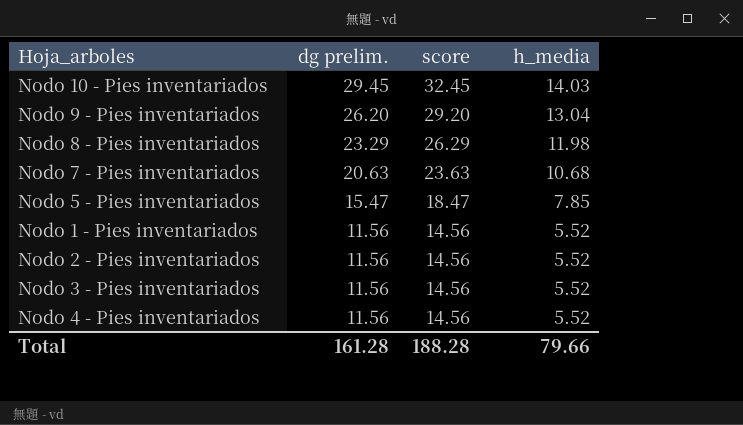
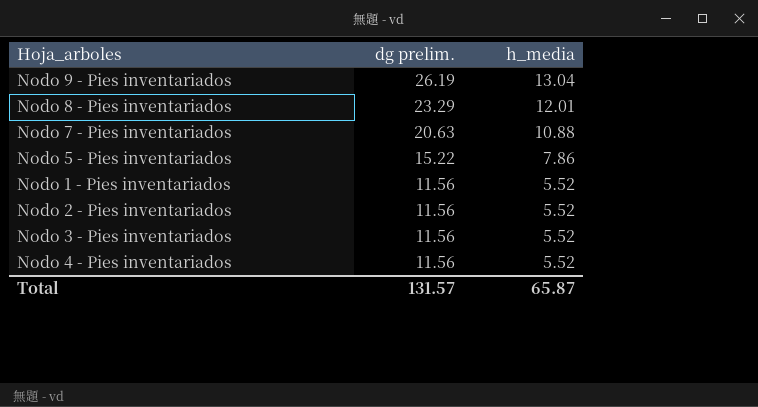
column score | formula: [dg prelim.] + 3 -> none
row Nodo 10 - Pies inventariados: 29.45 | 32.45 | 14.03 -> none
Nodo 9 - Pies inventariados | dg prelim.: 26.20 -> 26.19
Nodo 8 - Pies inventariados | h_media: 11.98 -> 12.01
Nodo 7 - Pies inventariados | h_media: 10.68 -> 10.88
Nodo 5 - Pies inventariados | dg prelim.: 15.47 -> 15.22
Nodo 5 - Pies inventariados | h_media: 7.85 -> 7.86
Total | dg prelim.: 161.28 -> 131.57
Total | h_media: 79.66 -> 65.87

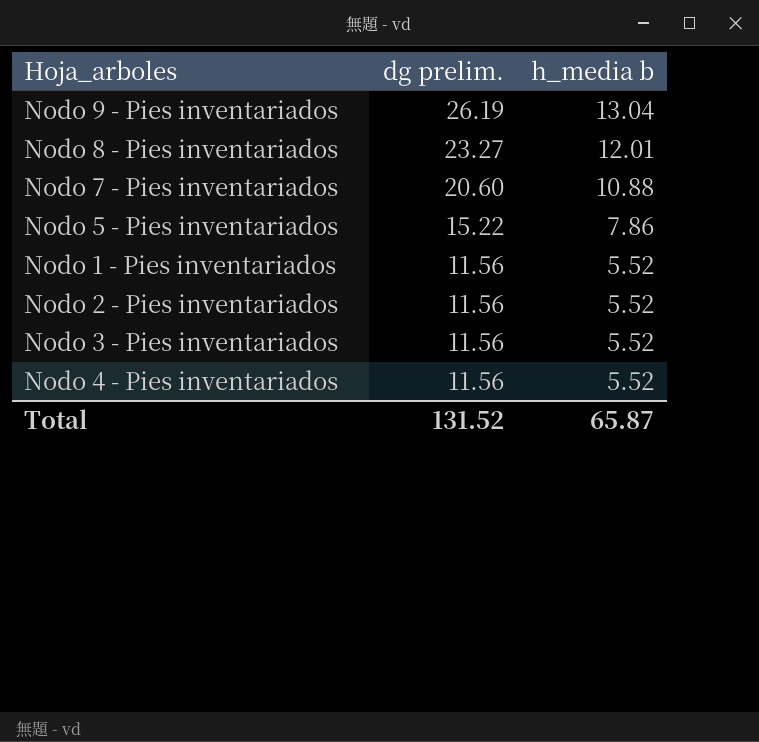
column name: h_media -> h_media b
Nodo 8 - Pies inventariados | dg prelim.: 23.29 -> 23.27
Nodo 7 - Pies inventariados | dg prelim.: 20.63 -> 20.60
Total | dg prelim.: 131.57 -> 131.52

